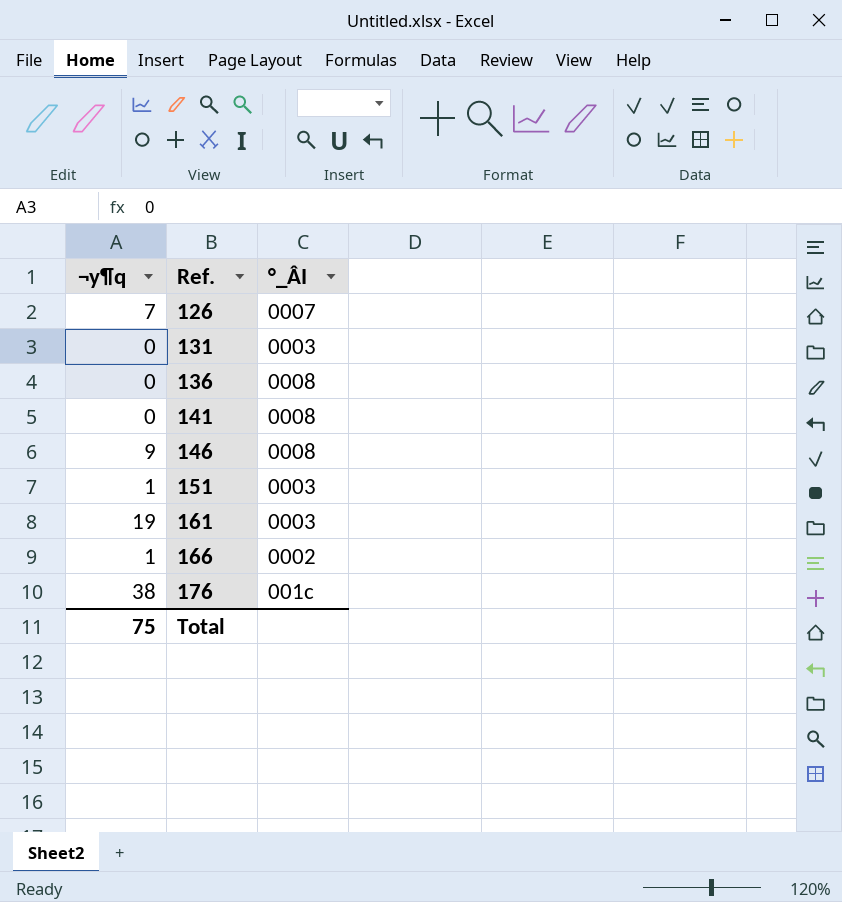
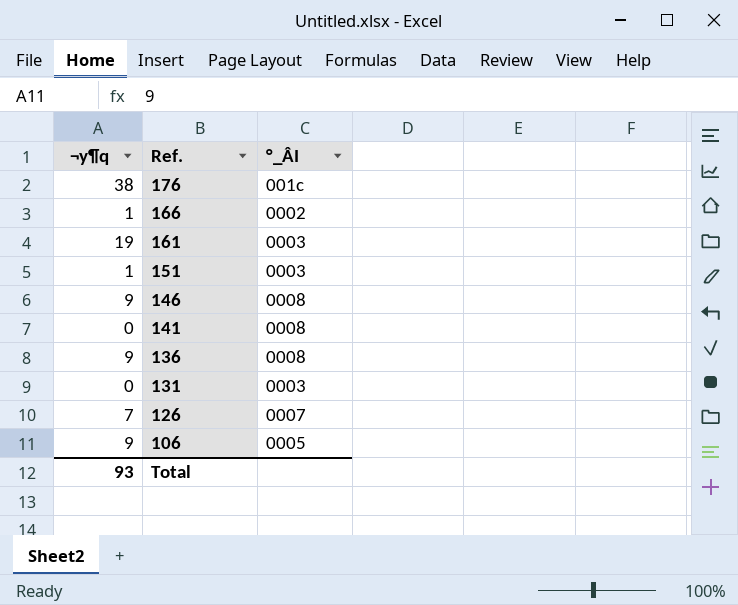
row order: Ref. ascending -> Ref. descending
136 | ¬y¶q: 0 -> 9
row 106: none -> 9 | 0005
Total | ¬y¶q: 75 -> 93

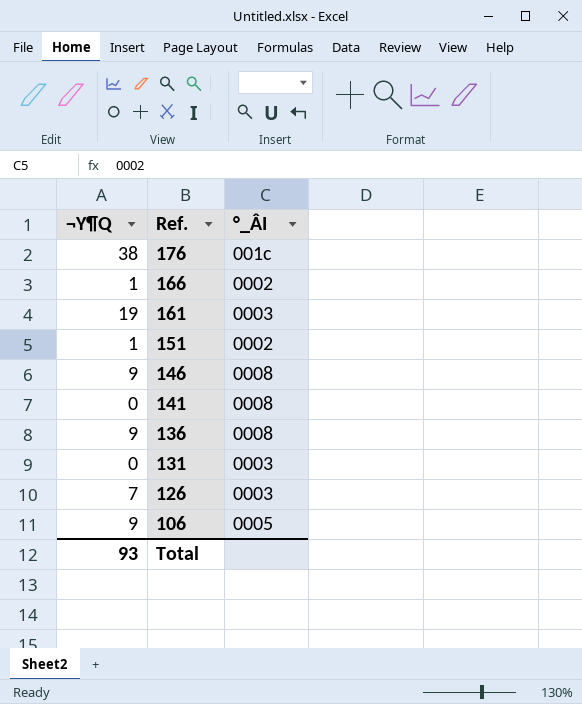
column name: ¬y¶q -> ¬Y¶Q
151 | °_ÂI: 0003 -> 0002
126 | °_ÂI: 0007 -> 0003

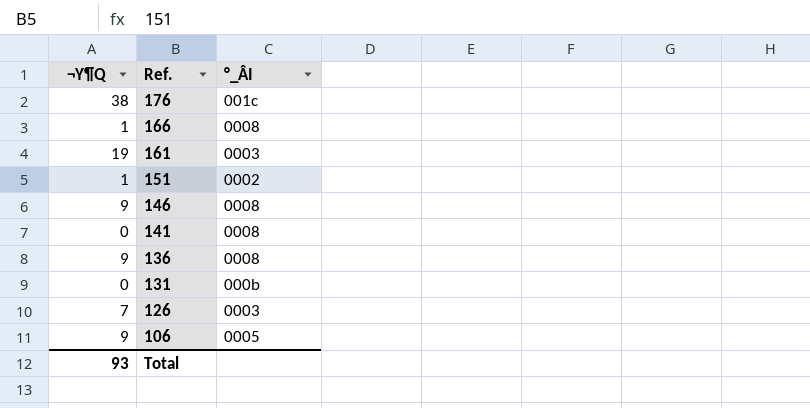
166 | °_ÂI: 0002 -> 0008
131 | °_ÂI: 0003 -> 000b

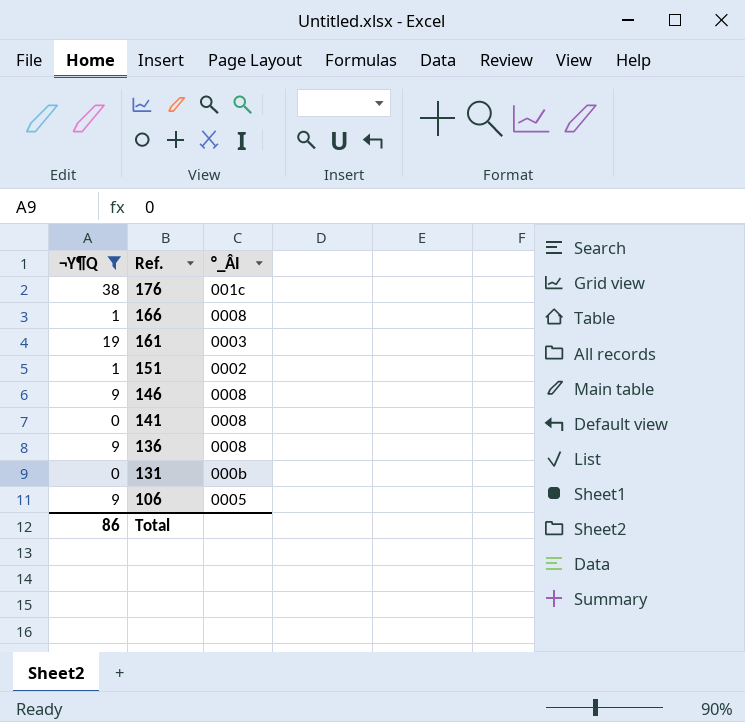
filter: none -> ¬Y¶Q != 7
Total | ¬Y¶Q: 93 -> 86

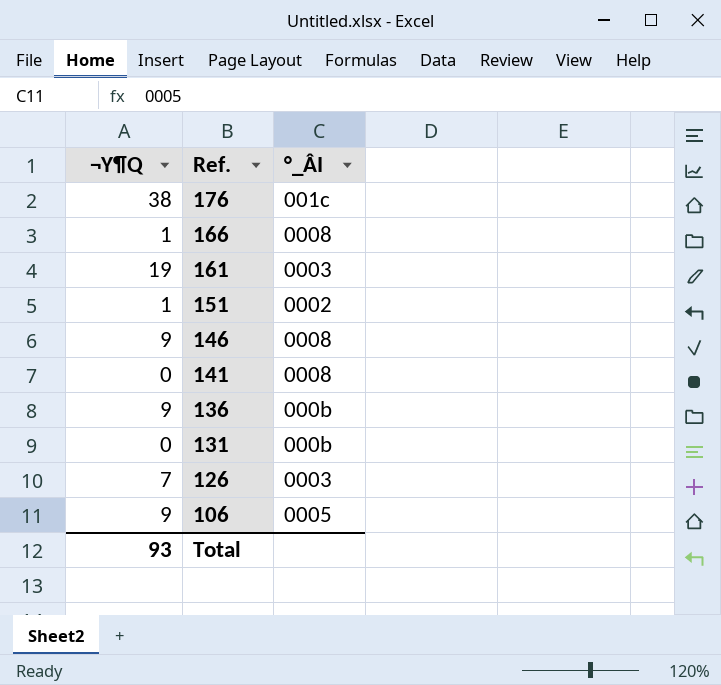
filter: ¬Y¶Q != 7 -> none
136 | °_ÂI: 0008 -> 000b
Total | ¬Y¶Q: 86 -> 93

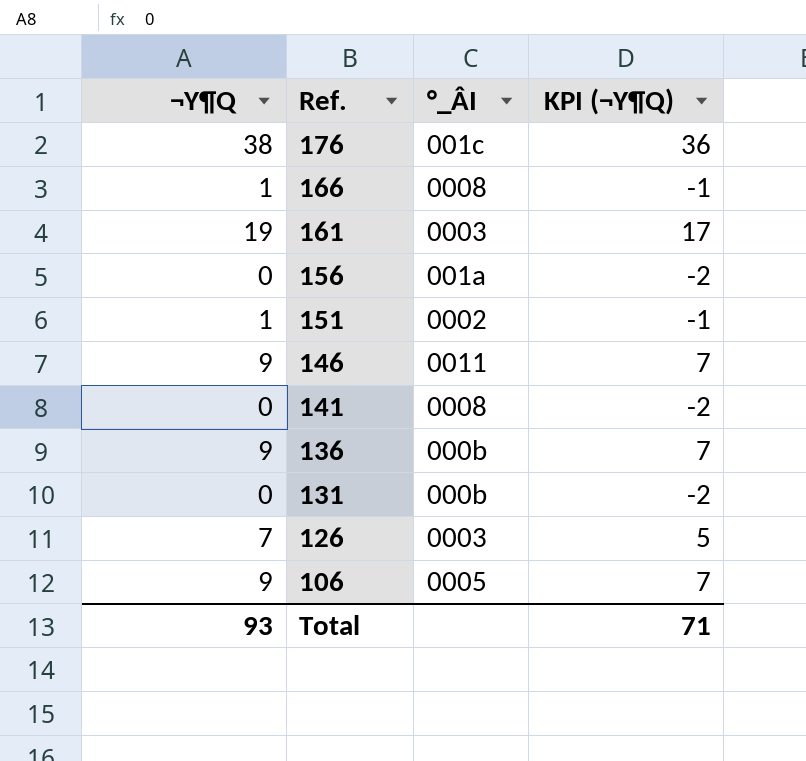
column KPI (¬Y¶Q) | formula: none -> [¬Y¶Q] - 2
row 156: none -> 0 | 001a | -2
146 | °_ÂI: 0008 -> 0011

